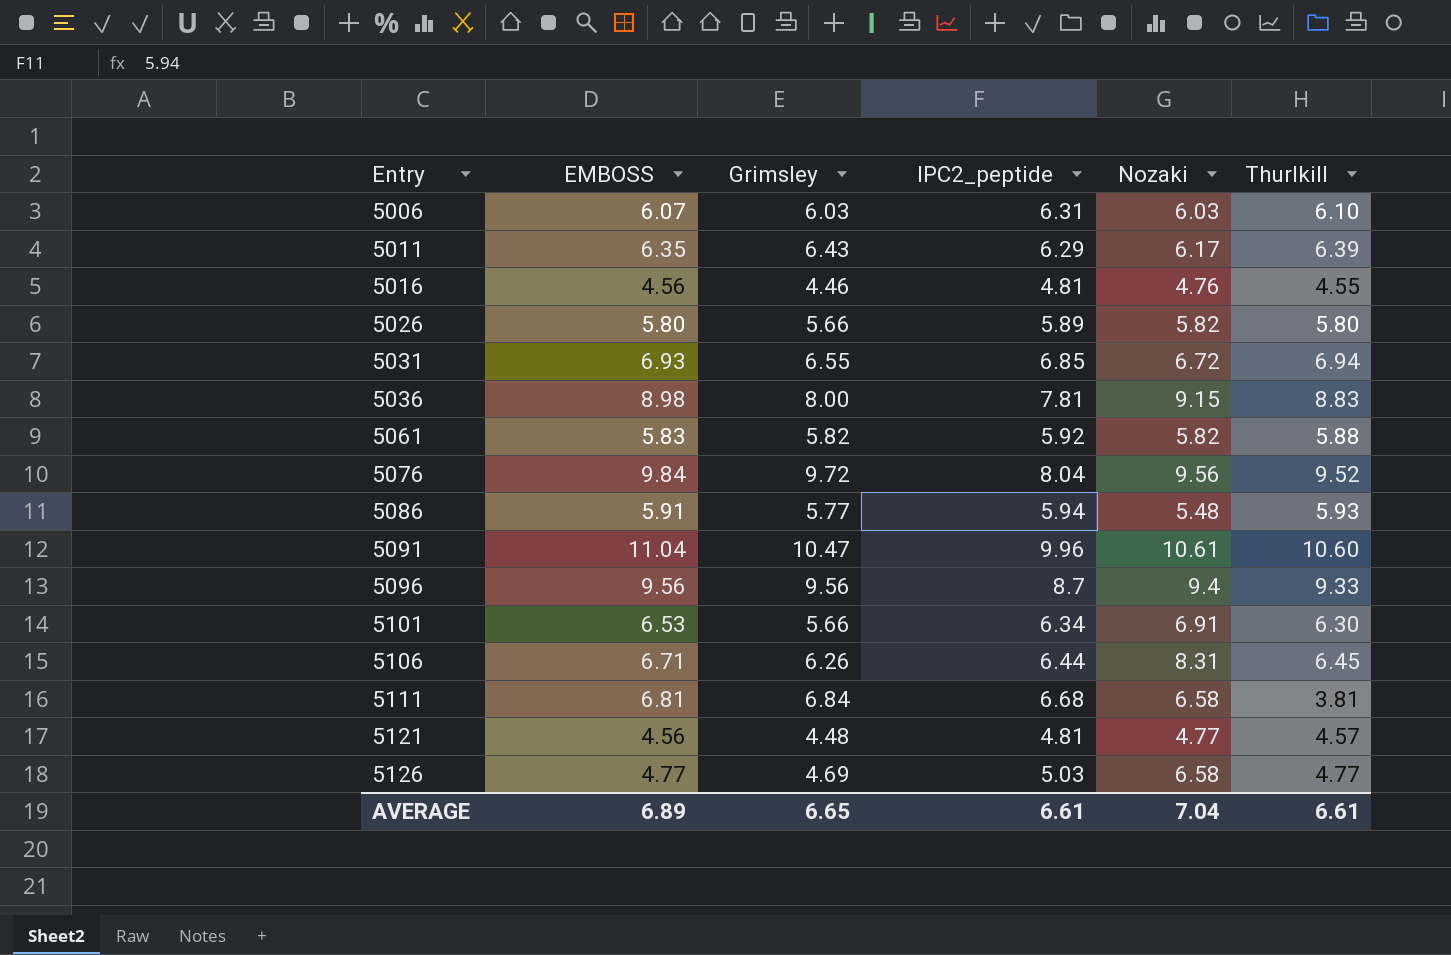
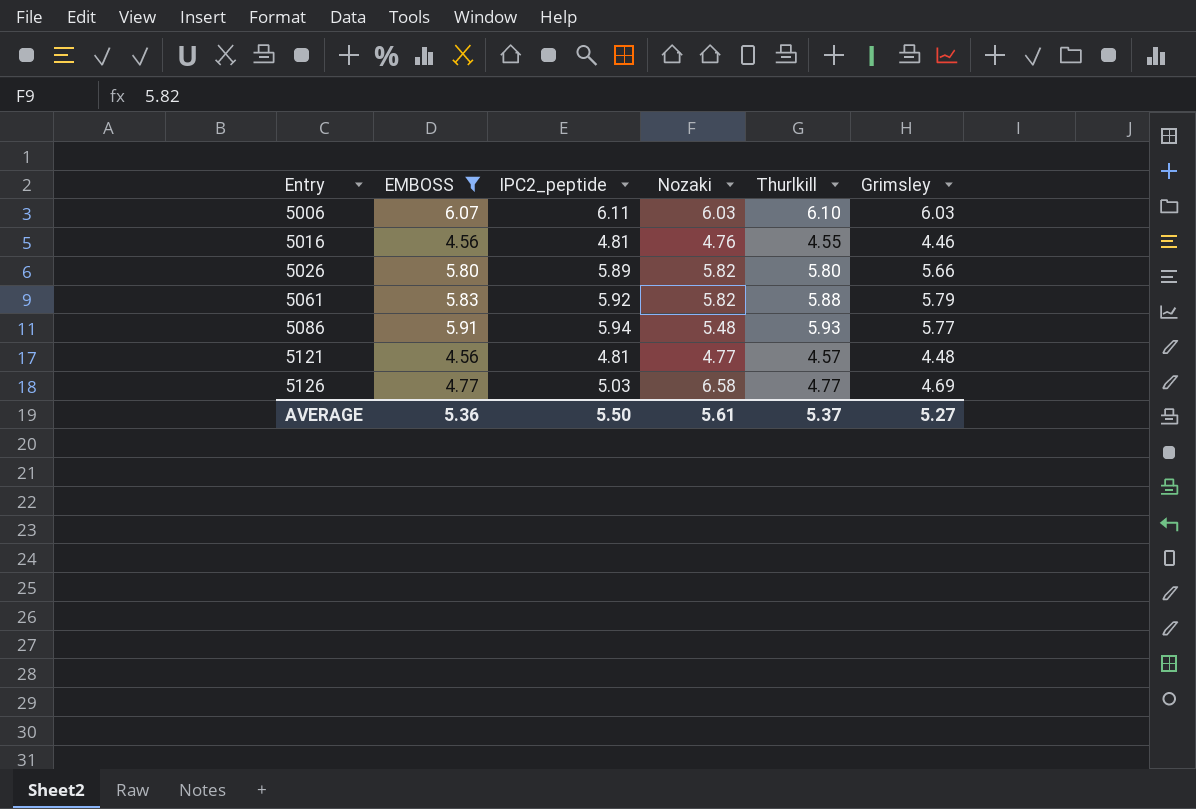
filter: none -> EMBOSS <= 6.07
column Grimsley | position: 3 -> 6
5006 | IPC2_peptide: 6.31 -> 6.11
5061 | Grimsley: 5.82 -> 5.79
AVERAGE | EMBOSS: 6.89 -> 5.36
AVERAGE | IPC2_peptide: 6.61 -> 5.50
AVERAGE | Nozaki: 7.04 -> 5.61
AVERAGE | Thurlkill: 6.61 -> 5.37
AVERAGE | Grimsley: 6.65 -> 5.27

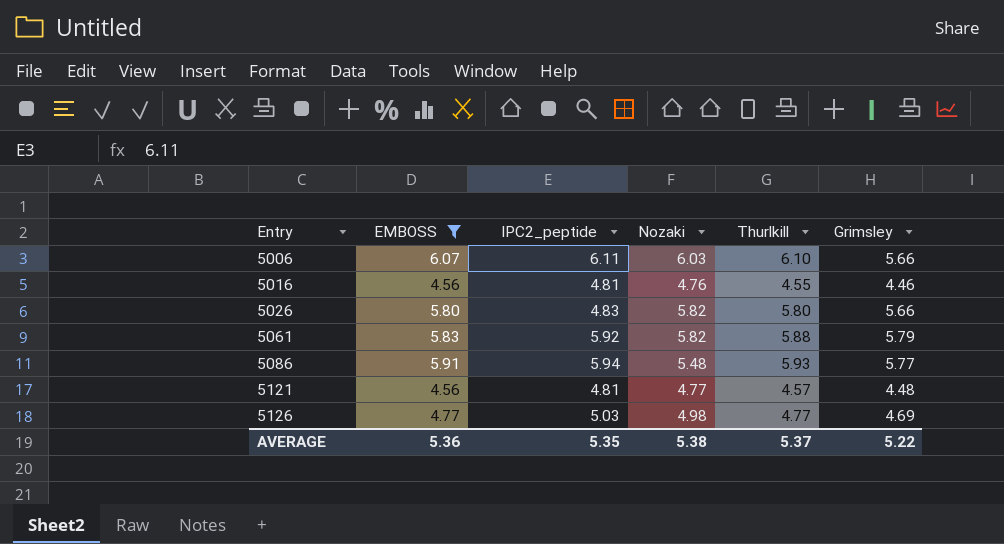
5006 | Grimsley: 6.03 -> 5.66
5026 | IPC2_peptide: 5.89 -> 4.83
5126 | Nozaki: 6.58 -> 4.98
AVERAGE | IPC2_peptide: 5.50 -> 5.35
AVERAGE | Nozaki: 5.61 -> 5.38
AVERAGE | Grimsley: 5.27 -> 5.22

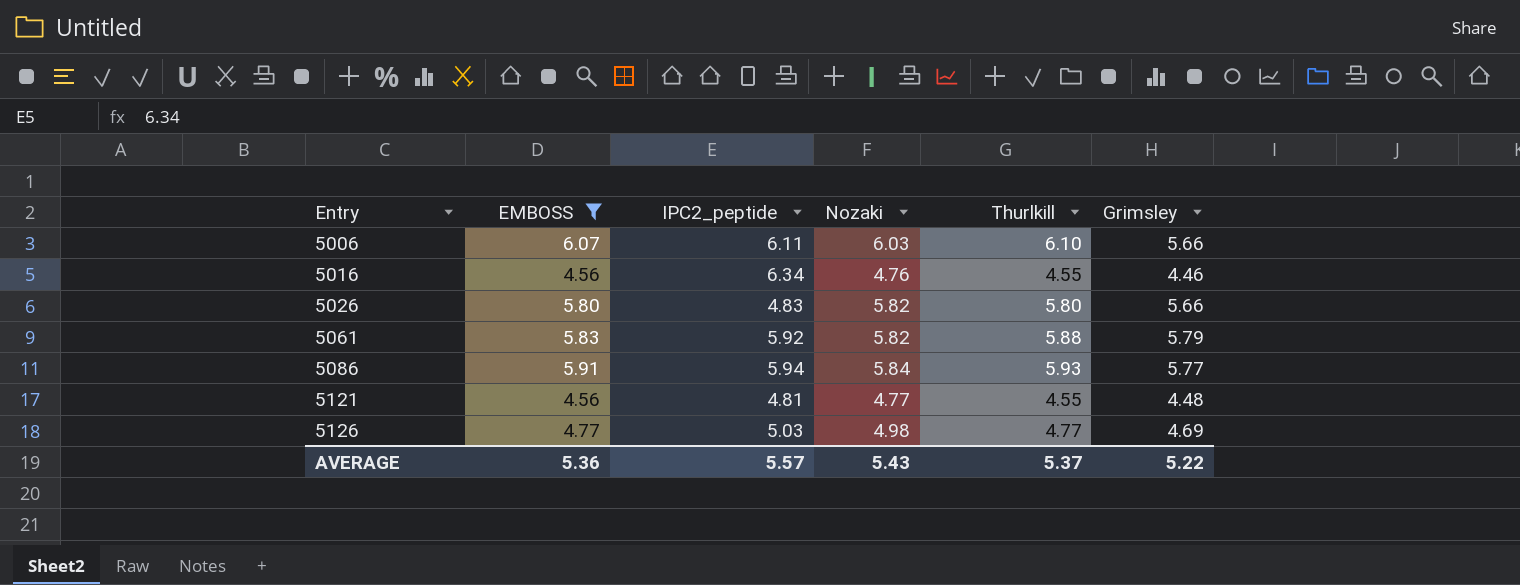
5016 | IPC2_peptide: 4.81 -> 6.34
5086 | Nozaki: 5.48 -> 5.84
5121 | Thurlkill: 4.57 -> 4.55
AVERAGE | IPC2_peptide: 5.35 -> 5.57
AVERAGE | Nozaki: 5.38 -> 5.43

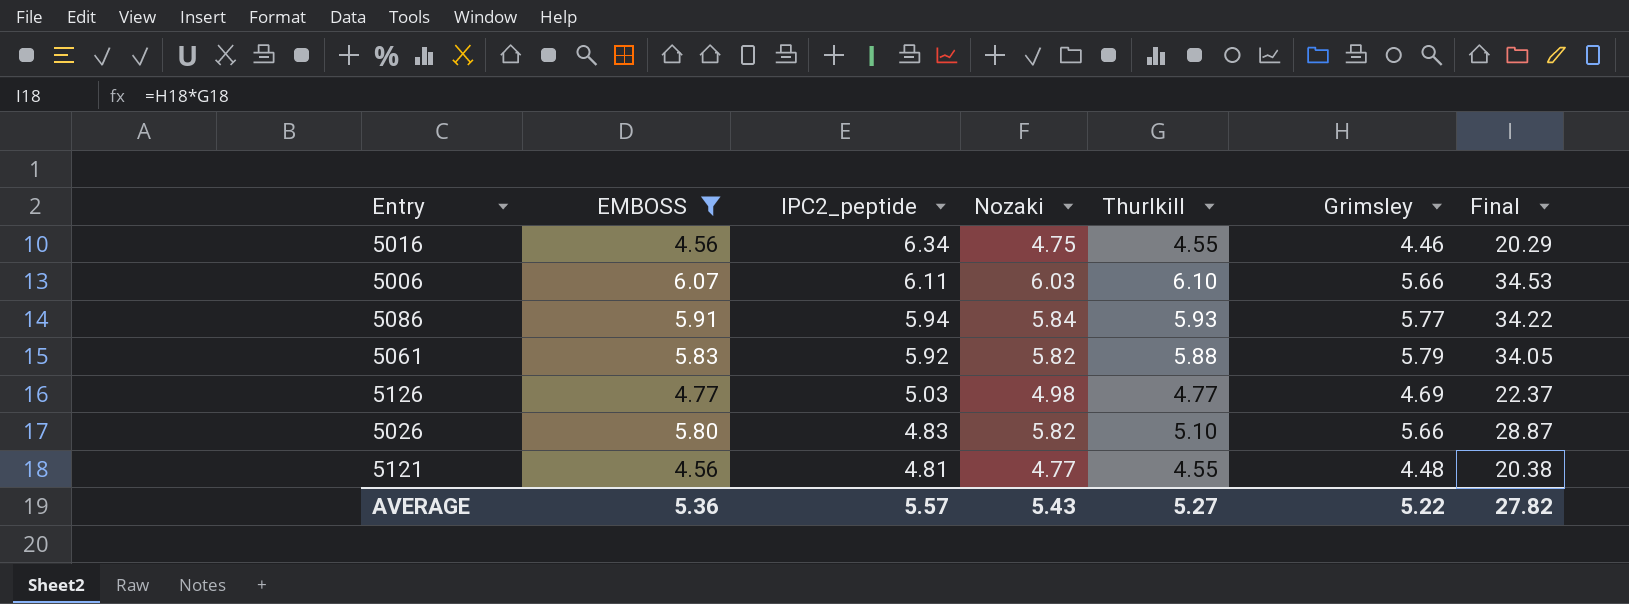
row order: Entry ascending -> IPC2_peptide descending
column Final | formula: none -> [Thurlkill] * [Grimsley]
5016 | Nozaki: 4.76 -> 4.75
5026 | Thurlkill: 5.80 -> 5.10
AVERAGE | Thurlkill: 5.37 -> 5.27

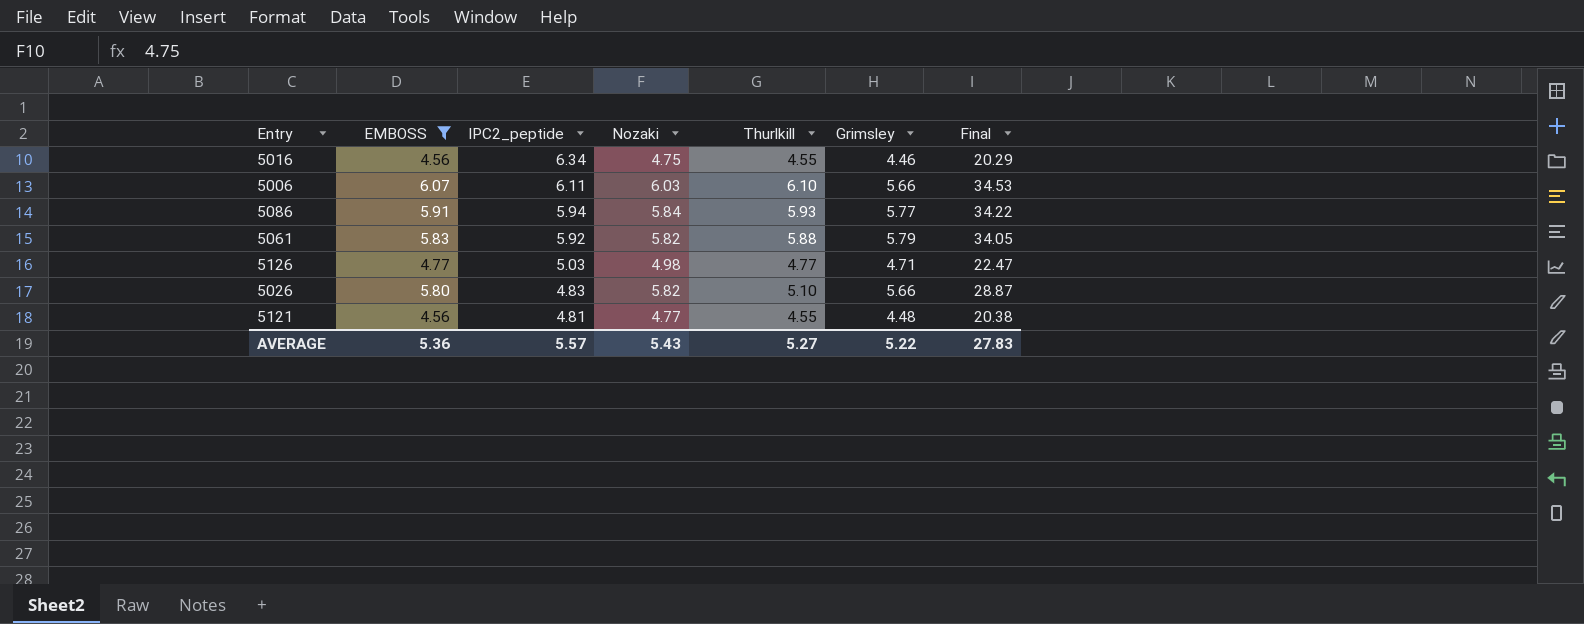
5126 | Grimsley: 4.69 -> 4.71
5126 | Final: 22.37 -> 22.47
AVERAGE | Final: 27.82 -> 27.83

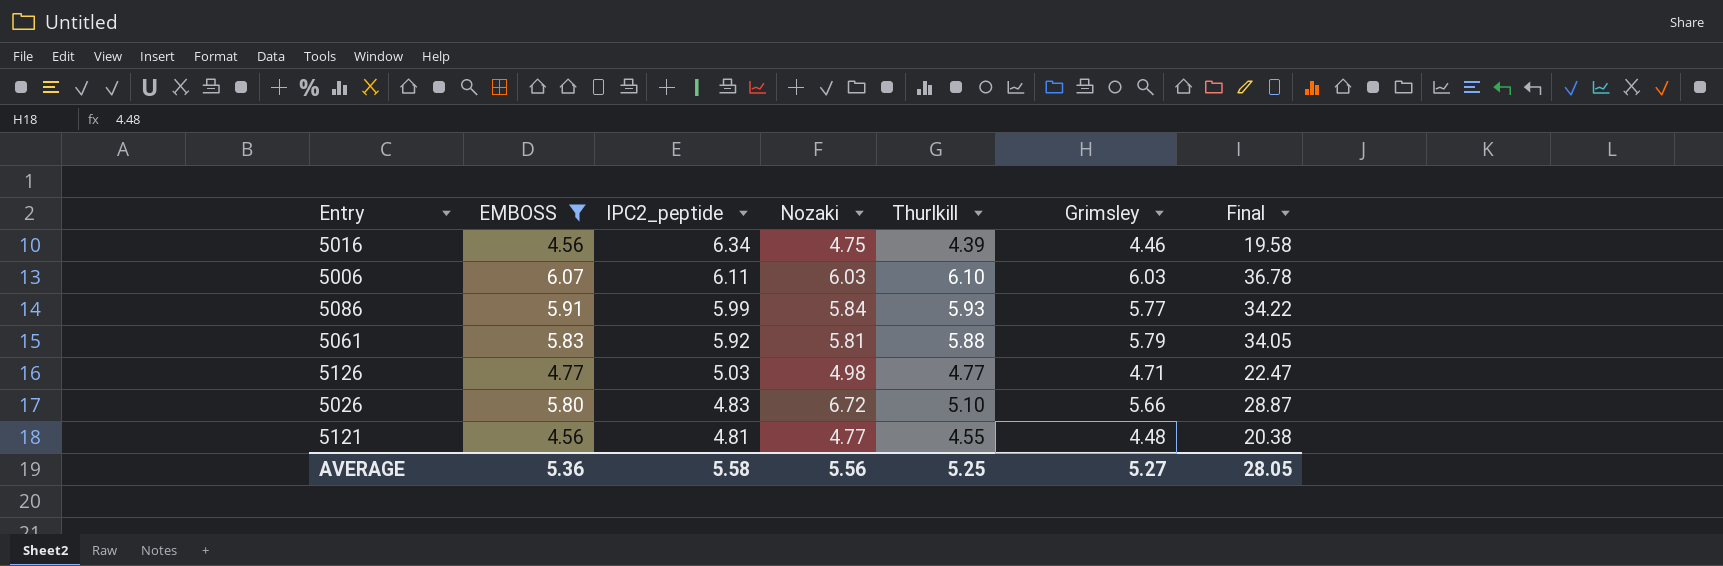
5016 | Thurlkill: 4.55 -> 4.39
5016 | Final: 20.29 -> 19.58
5006 | Grimsley: 5.66 -> 6.03
5006 | Final: 34.53 -> 36.78
5086 | IPC2_peptide: 5.94 -> 5.99
5061 | Nozaki: 5.82 -> 5.81
5026 | Nozaki: 5.82 -> 6.72
AVERAGE | IPC2_peptide: 5.57 -> 5.58
AVERAGE | Nozaki: 5.43 -> 5.56
AVERAGE | Thurlkill: 5.27 -> 5.25
AVERAGE | Grimsley: 5.22 -> 5.27
AVERAGE | Final: 27.83 -> 28.05

